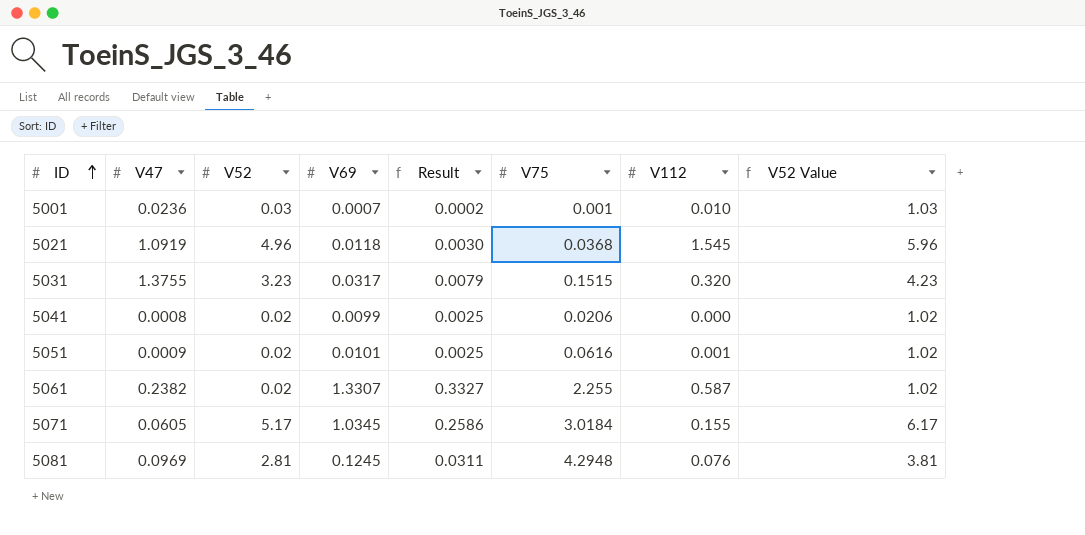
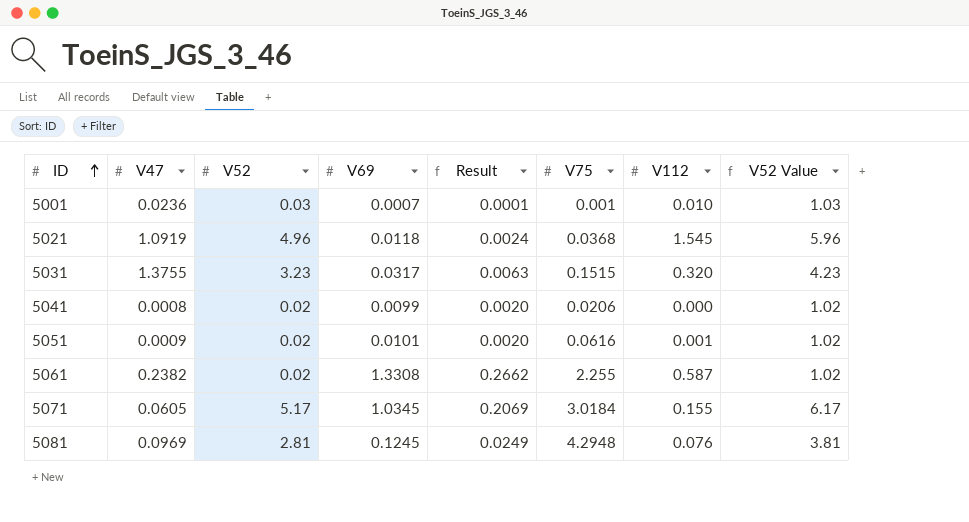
column Result | formula: [V69] * 0.25 -> [V69] * 0.2
5061 | V69: 1.3307 -> 1.3308

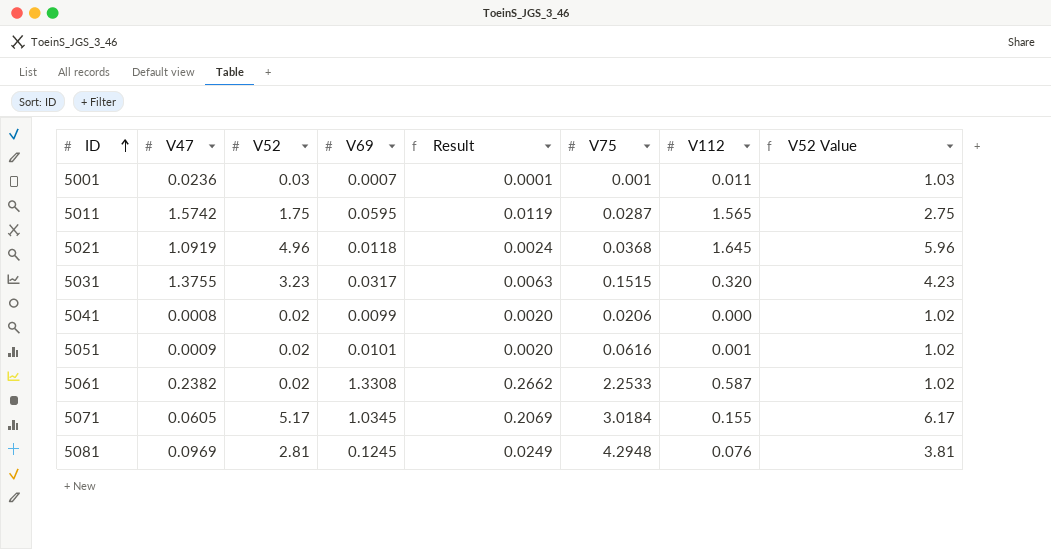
5001 | V112: 0.010 -> 0.011
row 5011: none -> 1.5742 | 1.75 | 0.0595 | 0.0119 | 0.0287 | 1.565 | 2.75
5021 | V112: 1.545 -> 1.645
5061 | V75: 2.255 -> 2.2533

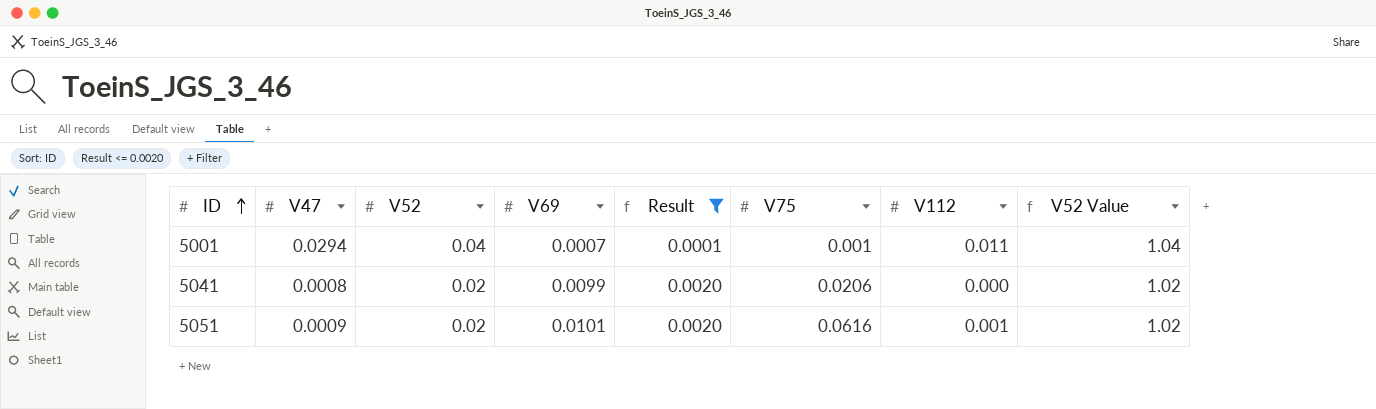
filter: none -> Result <= 0.0020
5001 | V47: 0.0236 -> 0.0294
5001 | V52: 0.03 -> 0.04
5001 | V52 Value: 1.03 -> 1.04

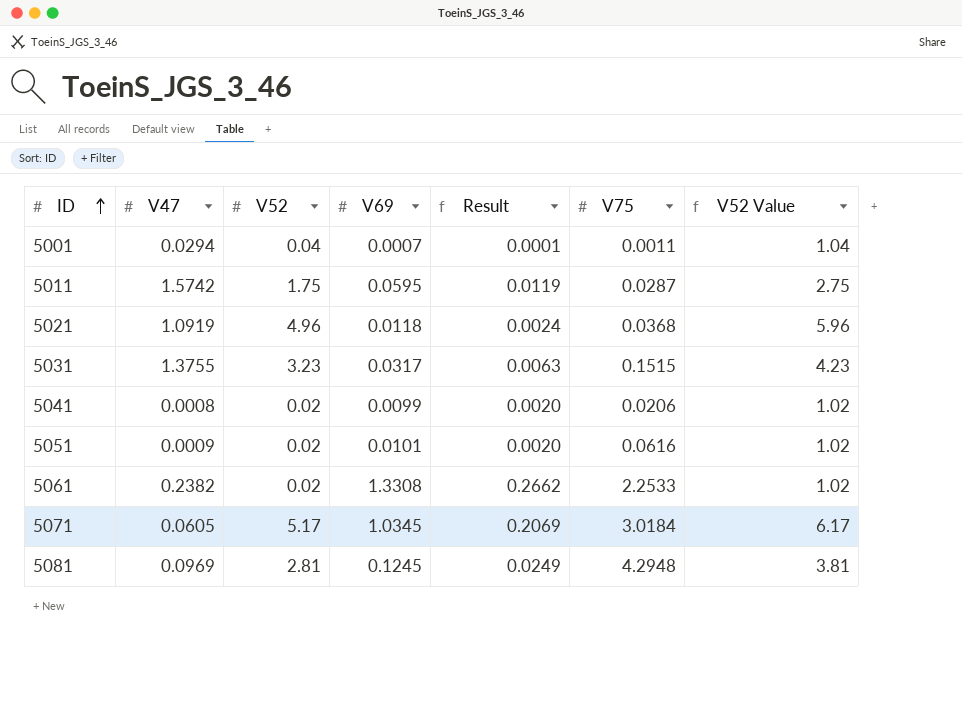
filter: Result <= 0.0020 -> none
column V112 | position: 7 -> none
5001 | V75: 0.001 -> 0.0011

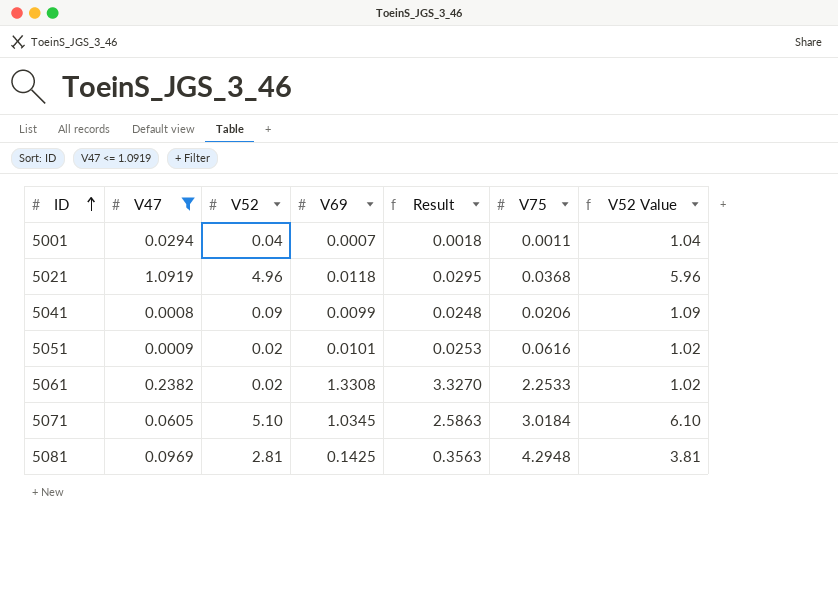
filter: none -> V47 <= 1.0919
column Result | formula: [V69] * 0.2 -> [V69] * 2.5
5041 | V52: 0.02 -> 0.09
5041 | V52 Value: 1.02 -> 1.09
5071 | V52: 5.17 -> 5.10
5071 | V52 Value: 6.17 -> 6.10
5081 | V69: 0.1245 -> 0.1425

